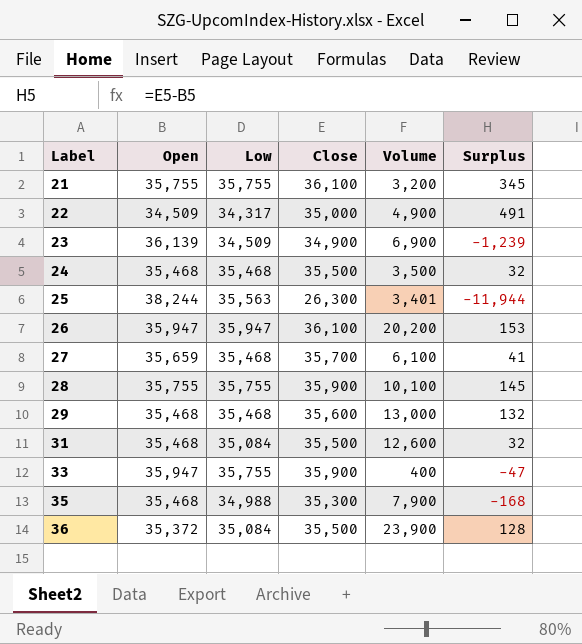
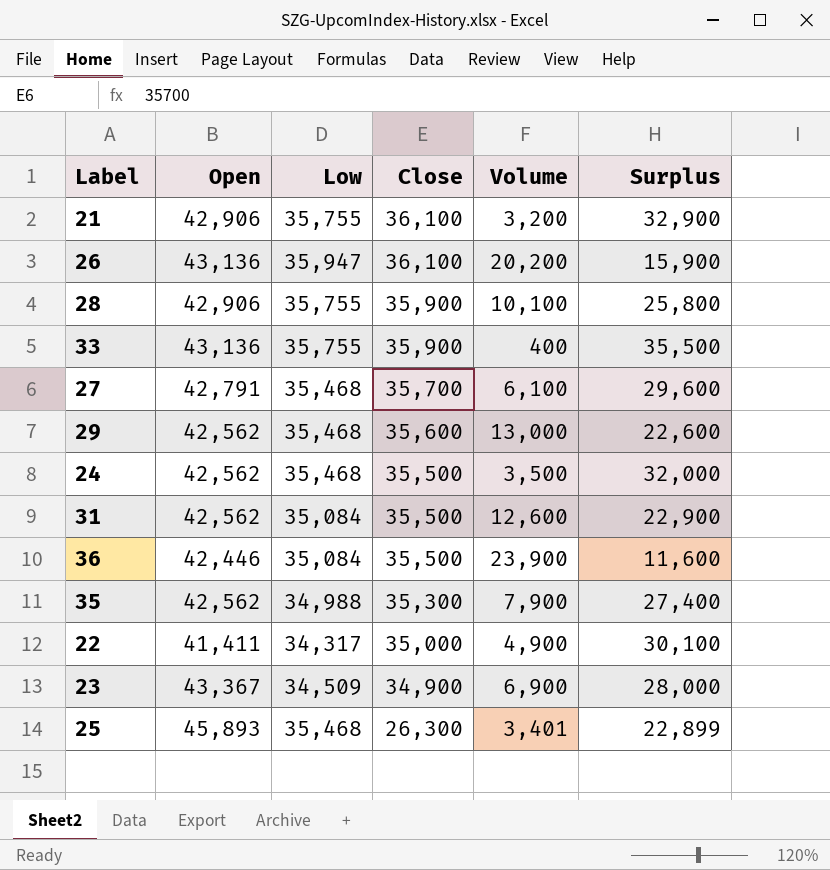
row order: Label ascending -> Close descending
column Surplus | formula: [Close] - [Open] -> [Close] - [Volume]
21 | Open: 35,755 -> 42,906
26 | Open: 35,947 -> 43,136
28 | Open: 35,755 -> 42,906
33 | Open: 35,947 -> 43,136
27 | Open: 35,659 -> 42,791
29 | Open: 35,468 -> 42,562
24 | Open: 35,468 -> 42,562
31 | Open: 35,468 -> 42,562
36 | Open: 35,372 -> 42,446
35 | Open: 35,468 -> 42,562
22 | Open: 34,509 -> 41,411
23 | Open: 36,139 -> 43,367
25 | Open: 38,244 -> 45,893
25 | Low: 35,563 -> 35,468

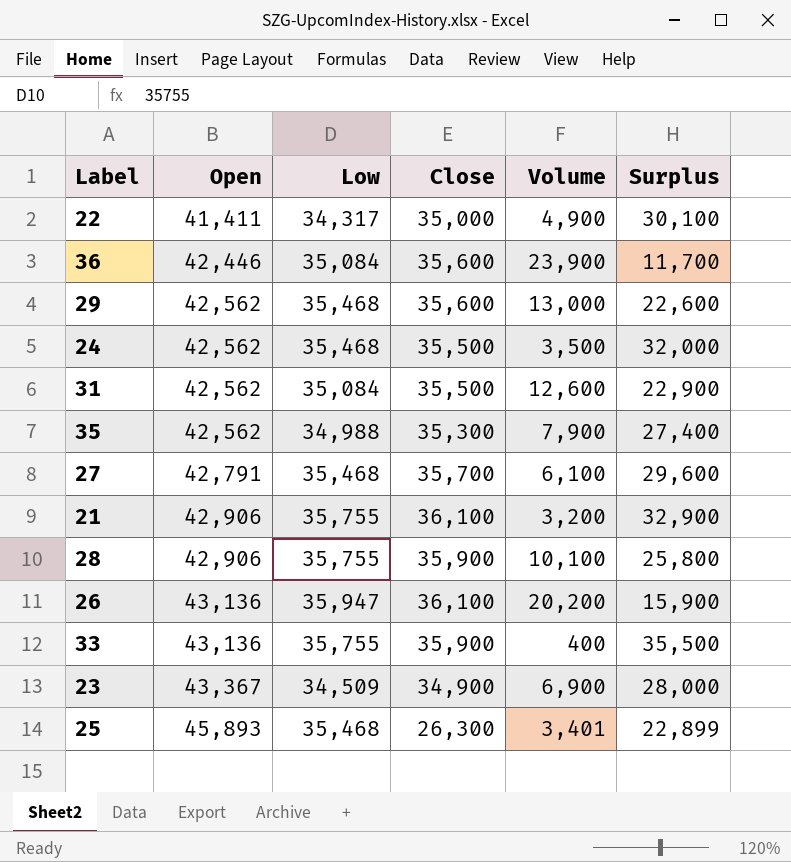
row order: Close descending -> Open ascending
36 | Close: 35,500 -> 35,600
36 | Surplus: 11,600 -> 11,700

